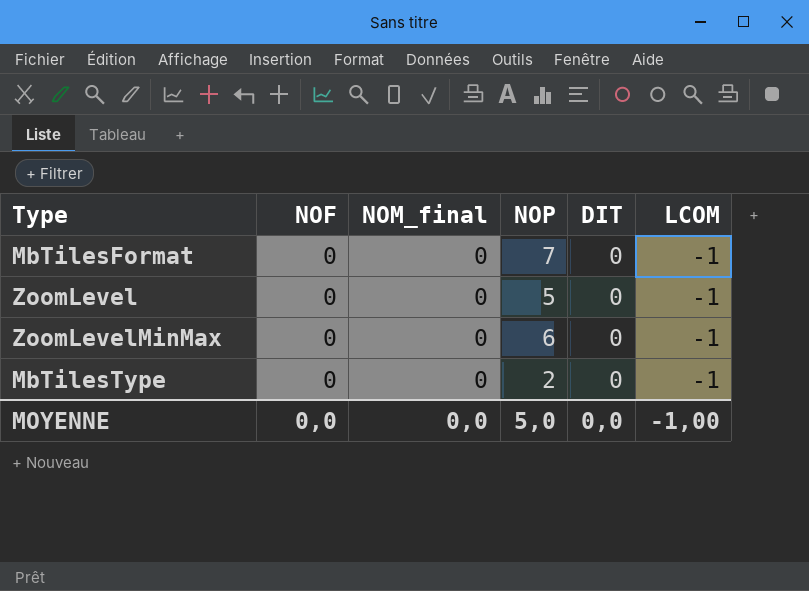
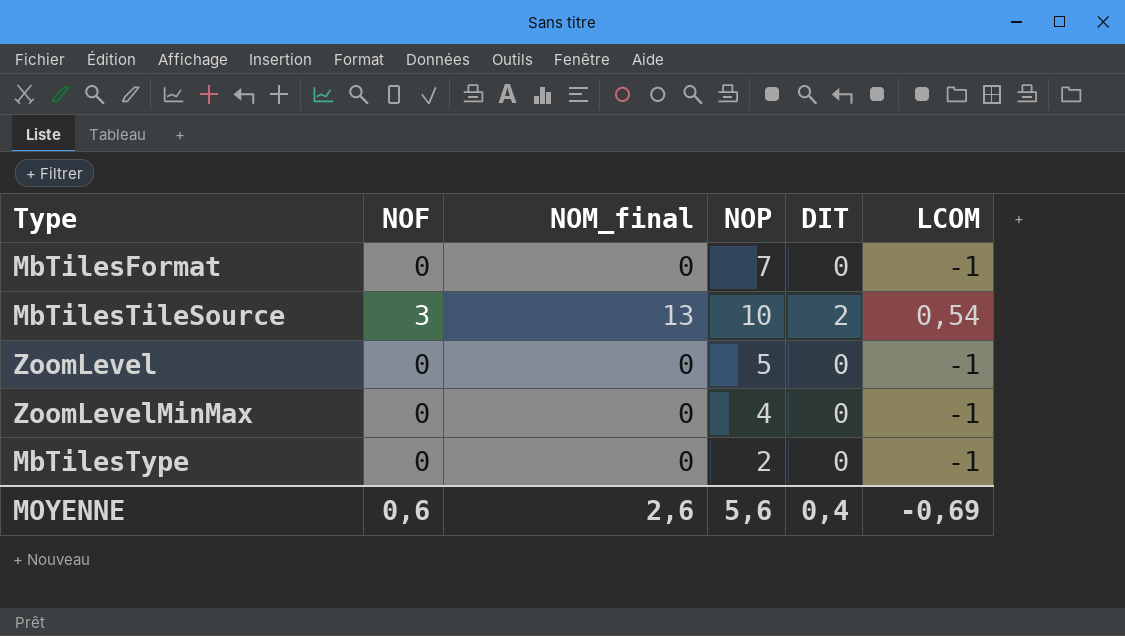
row MbTilesTileSource: none -> 3 | 13 | 10 | 2 | 0,54
ZoomLevelMinMax | NOP: 6 -> 4
MOYENNE | NOF: 0,0 -> 0,6
MOYENNE | NOM_final: 0,0 -> 2,6
MOYENNE | NOP: 5,0 -> 5,6
MOYENNE | DIT: 0,0 -> 0,4
MOYENNE | LCOM: -1,00 -> -0,69

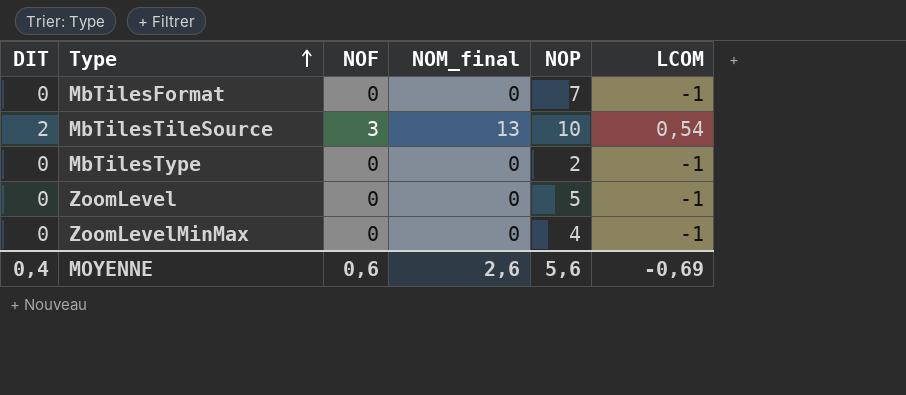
row order: none -> Type ascending
column DIT | position: 5 -> 1

